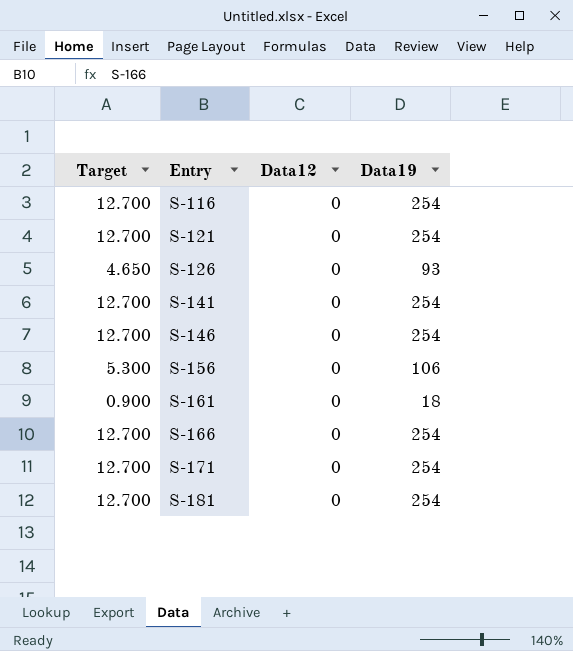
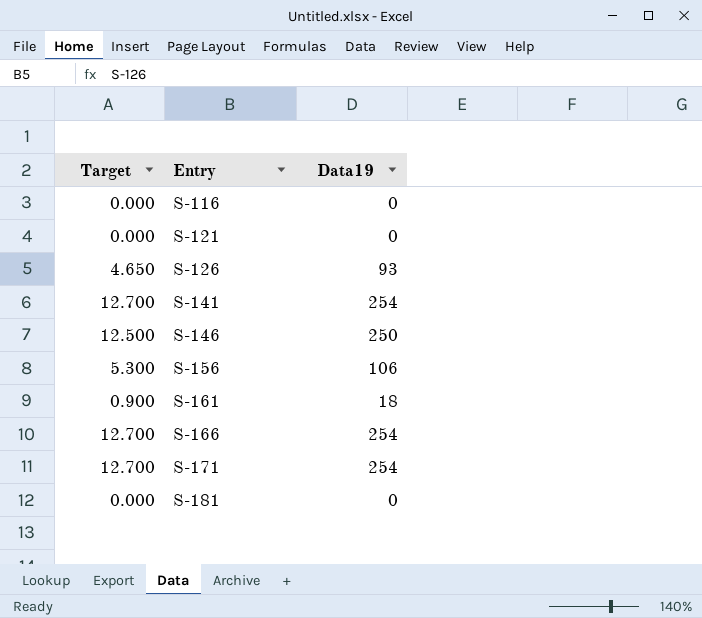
column Data12 | position: 3 -> none
S-116 | Target: 12.700 -> 0.000
S-116 | Data19: 254 -> 0
S-121 | Target: 12.700 -> 0.000
S-121 | Data19: 254 -> 0
S-146 | Target: 12.700 -> 12.500
S-146 | Data19: 254 -> 250
S-181 | Target: 12.700 -> 0.000
S-181 | Data19: 254 -> 0

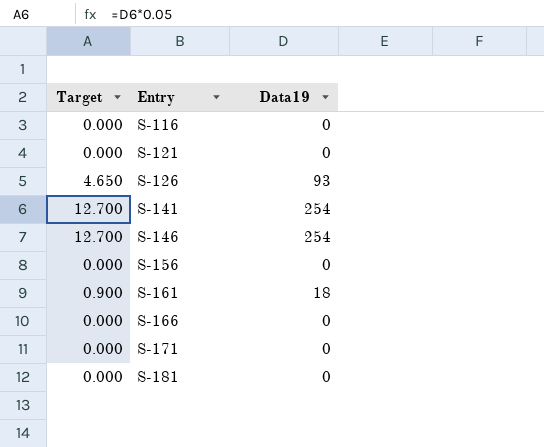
S-146 | Target: 12.500 -> 12.700
S-146 | Data19: 250 -> 254
S-156 | Target: 5.300 -> 0.000
S-156 | Data19: 106 -> 0
S-166 | Target: 12.700 -> 0.000
S-166 | Data19: 254 -> 0
S-171 | Target: 12.700 -> 0.000
S-171 | Data19: 254 -> 0

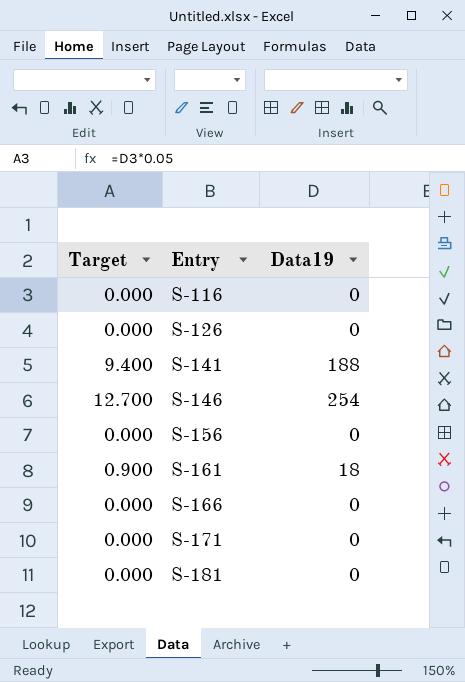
row S-121: 0.000 | 0 -> none
S-126 | Target: 4.650 -> 0.000
S-126 | Data19: 93 -> 0
S-141 | Target: 12.700 -> 9.400
S-141 | Data19: 254 -> 188

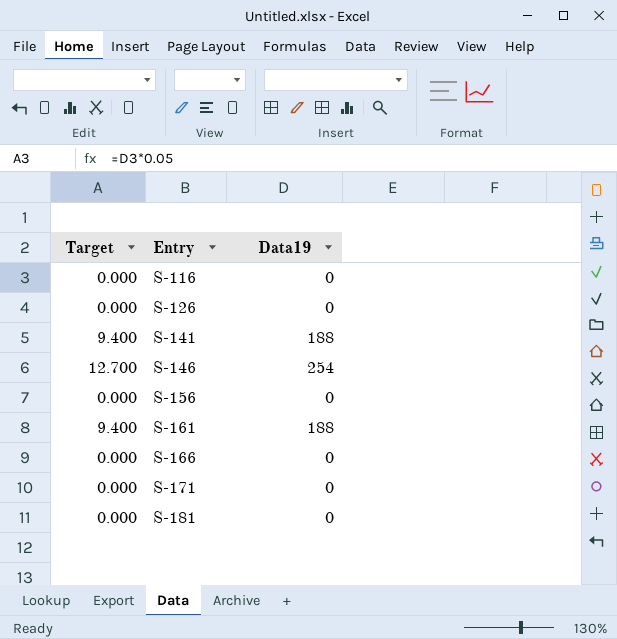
S-161 | Target: 0.900 -> 9.400
S-161 | Data19: 18 -> 188

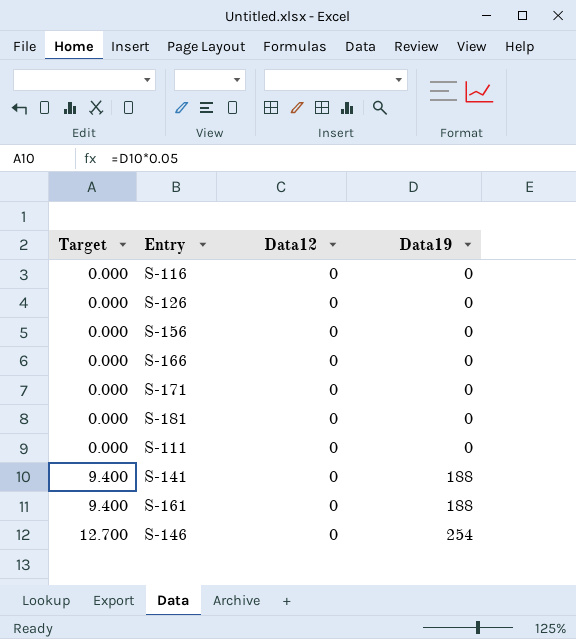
row order: Entry ascending -> Target ascending
column Data12 | position: none -> 3
row S-111: none -> 0.000 | 0 | 0

